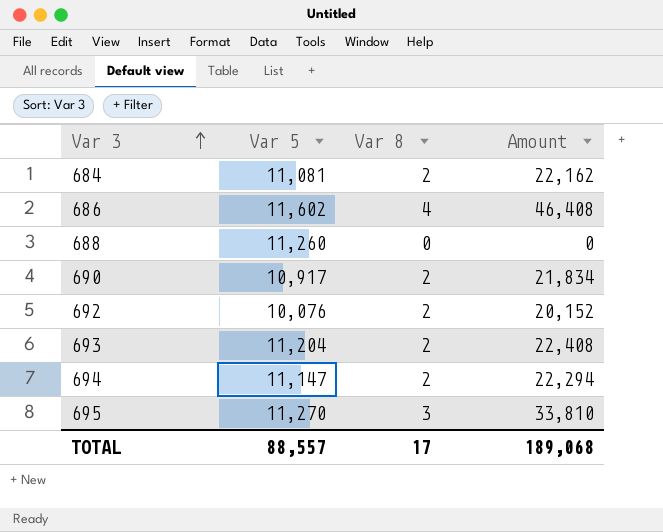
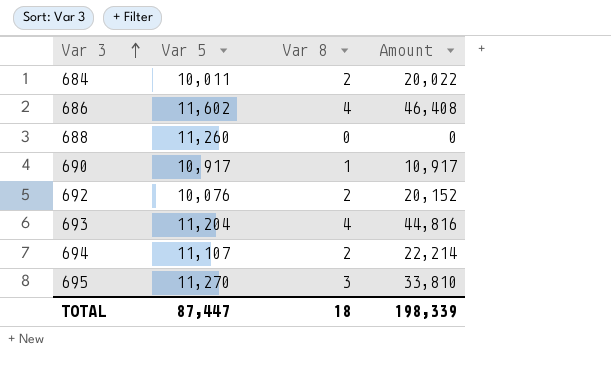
684 | Var 5: 11,081 -> 10,011
684 | Amount: 22,162 -> 20,022
690 | Var 8: 2 -> 1
690 | Amount: 21,834 -> 10,917
693 | Var 8: 2 -> 4
693 | Amount: 22,408 -> 44,816
694 | Var 5: 11,147 -> 11,107
694 | Amount: 22,294 -> 22,214
TOTAL | Var 5: 88,557 -> 87,447
TOTAL | Var 8: 17 -> 18
TOTAL | Amount: 189,068 -> 198,339

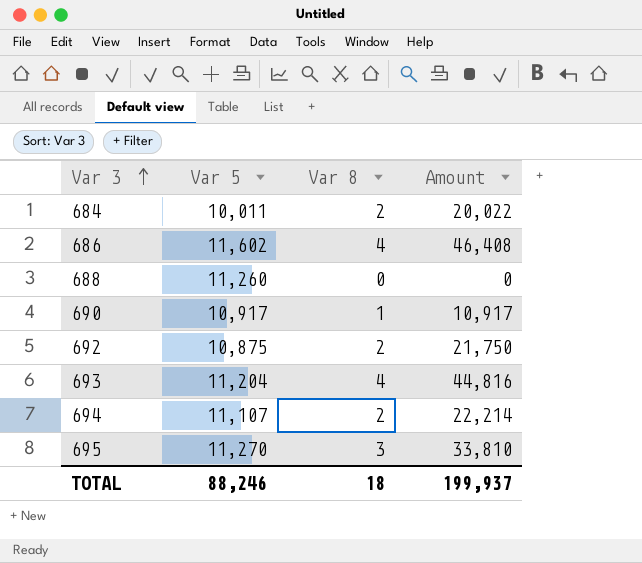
692 | Var 5: 10,076 -> 10,875
692 | Amount: 20,152 -> 21,750
TOTAL | Var 5: 87,447 -> 88,246
TOTAL | Amount: 198,339 -> 199,937

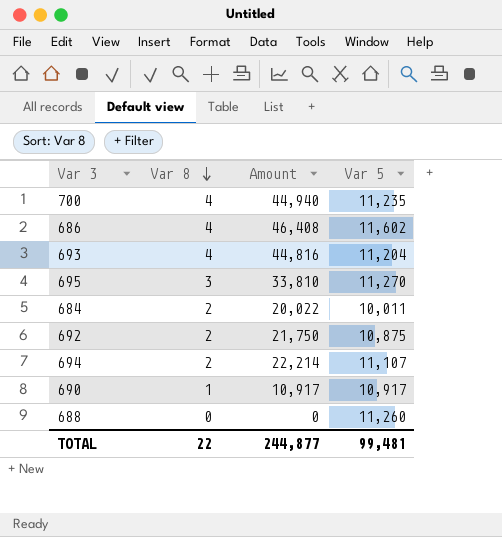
row order: Var 3 ascending -> Var 8 descending
column Var 5 | position: 2 -> 4
row 700: none -> 4 | 44,940 | 11,235
TOTAL | Var 8: 18 -> 22
TOTAL | Amount: 199,937 -> 244,877
TOTAL | Var 5: 88,246 -> 99,481

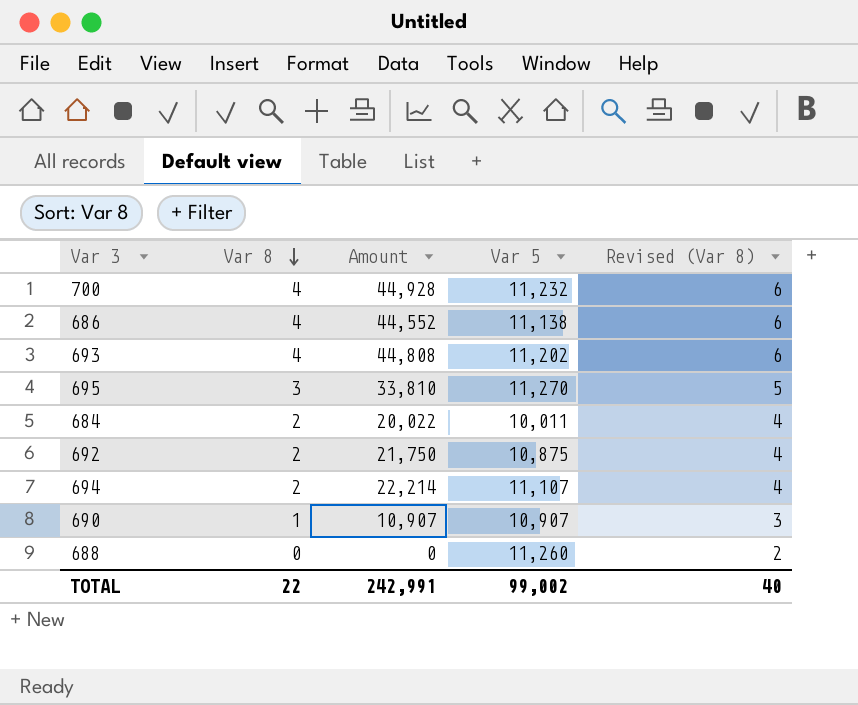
column Revised (Var 8) | formula: none -> [Var 8] + 2
700 | Amount: 44,940 -> 44,928
700 | Var 5: 11,235 -> 11,232
686 | Amount: 46,408 -> 44,552
686 | Var 5: 11,602 -> 11,138
693 | Amount: 44,816 -> 44,808
693 | Var 5: 11,204 -> 11,202
690 | Amount: 10,917 -> 10,907
690 | Var 5: 10,917 -> 10,907
TOTAL | Amount: 244,877 -> 242,991
TOTAL | Var 5: 99,481 -> 99,002

